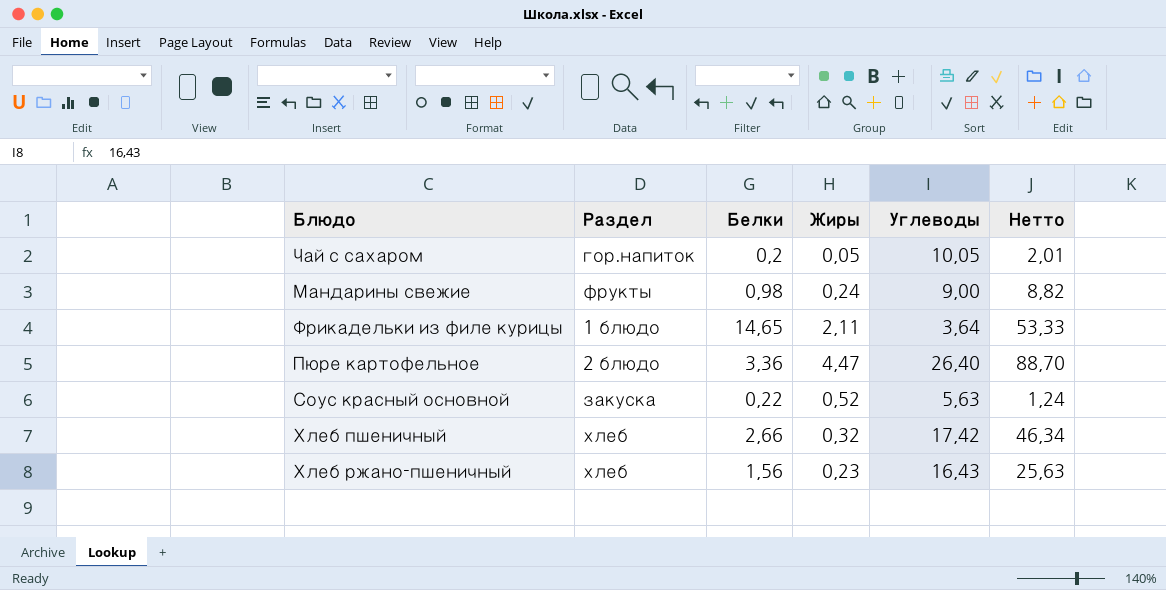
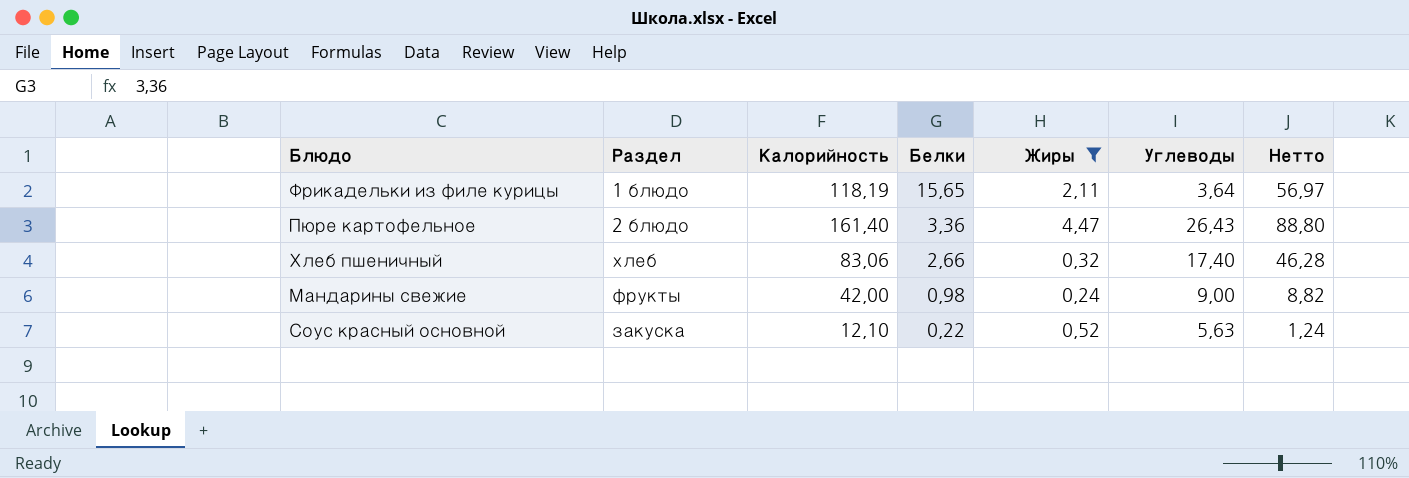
filter: none -> Жиры >= 0,24
row order: none -> Белки descending
column Калорийность | position: none -> 3
Фрикадельки из филе курицы | Белки: 14,65 -> 15,65
Фрикадельки из филе курицы | Нетто: 53,33 -> 56,97
Пюре картофельное | Углеводы: 26,40 -> 26,43
Пюре картофельное | Нетто: 88,70 -> 88,80
Хлеб пшеничный | Углеводы: 17,42 -> 17,40
Хлеб пшеничный | Нетто: 46,34 -> 46,28

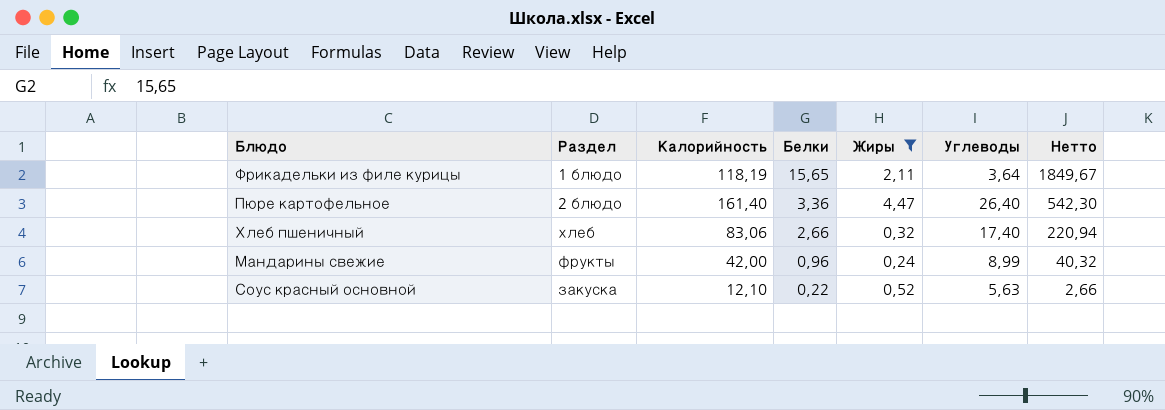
column Нетто | formula: [Белки] * [Углеводы] -> [Калорийность] * [Белки]
Пюре картофельное | Углеводы: 26,43 -> 26,40
Мандарины свежие | Белки: 0,98 -> 0,96
Мандарины свежие | Углеводы: 9,00 -> 8,99

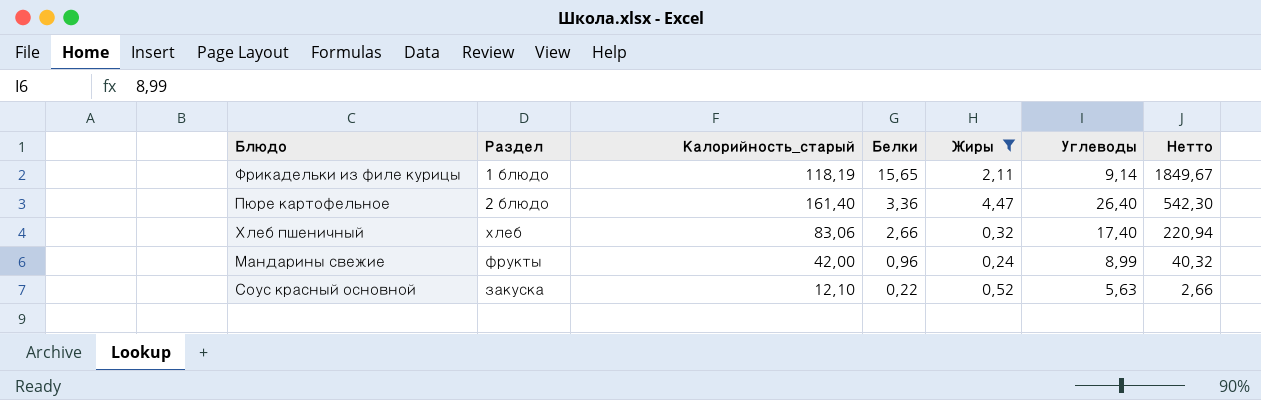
column name: Калорийность -> Калорийность_старый
Фрикадельки из филе курицы | Углеводы: 3,64 -> 9,14

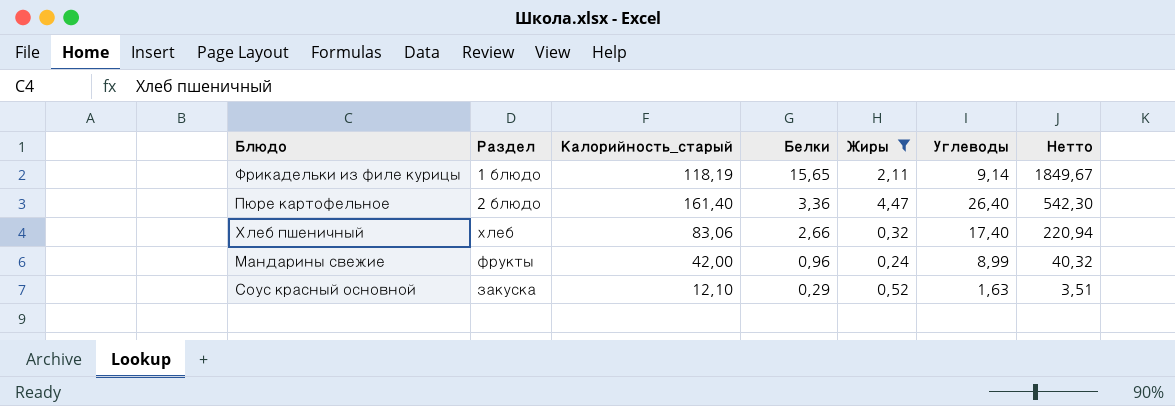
Соус красный основной | Белки: 0,22 -> 0,29
Соус красный основной | Углеводы: 5,63 -> 1,63
Соус красный основной | Нетто: 2,66 -> 3,51

